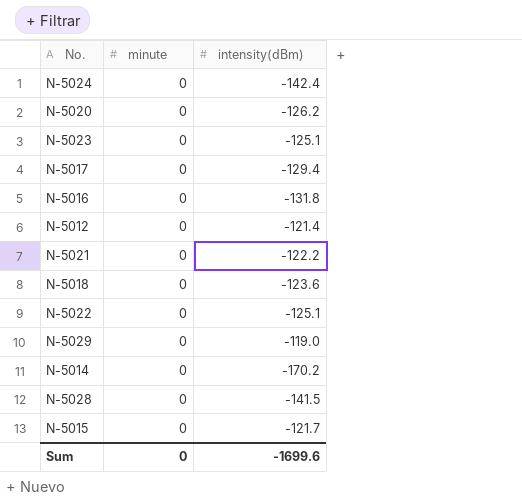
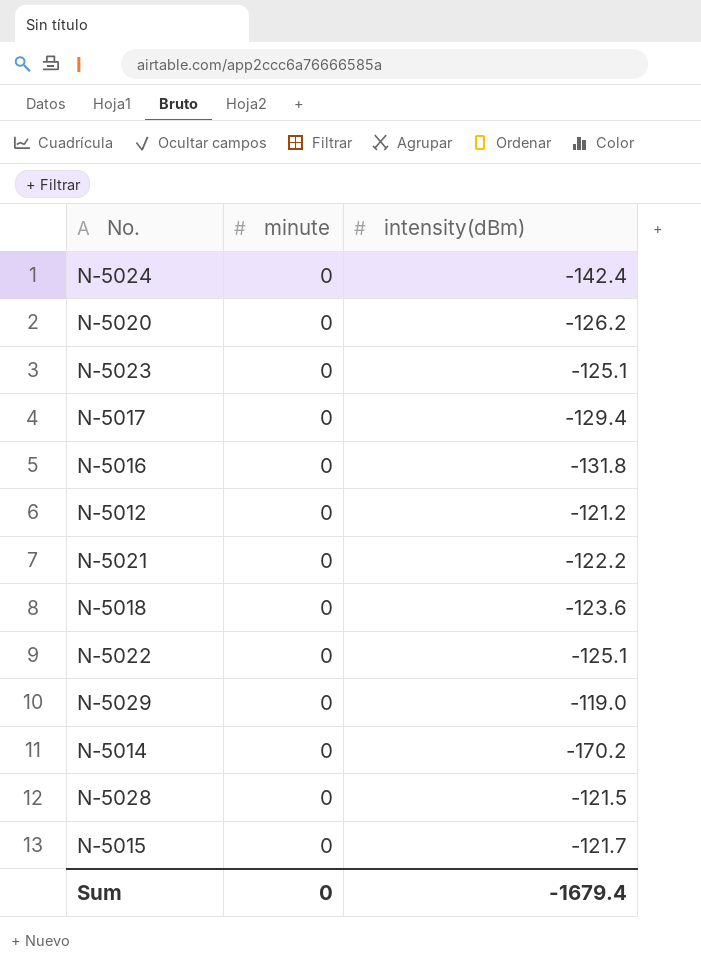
N-5012 | intensity(dBm): -121.4 -> -121.2
N-5028 | intensity(dBm): -141.5 -> -121.5
Sum | intensity(dBm): -1699.6 -> -1679.4

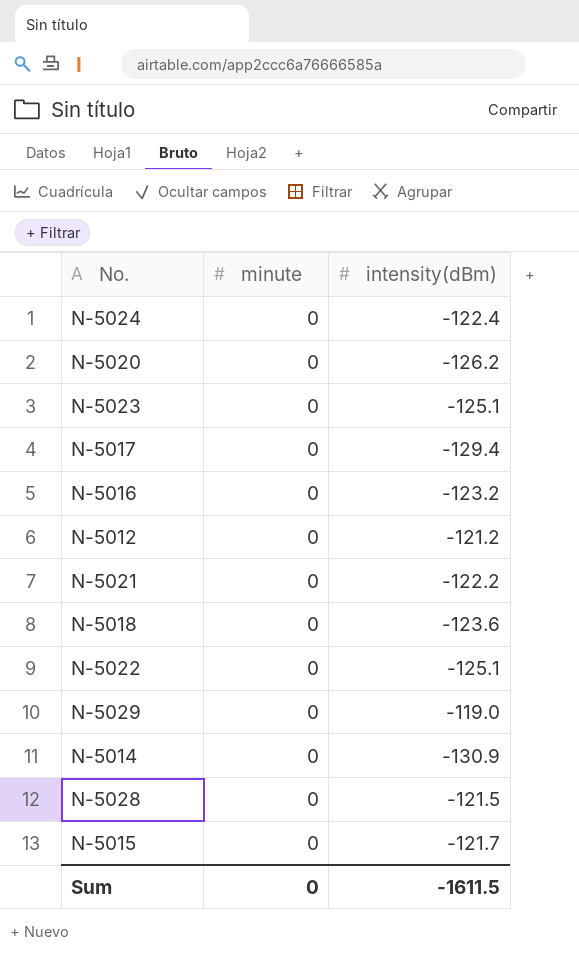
N-5024 | intensity(dBm): -142.4 -> -122.4
N-5016 | intensity(dBm): -131.8 -> -123.2
N-5014 | intensity(dBm): -170.2 -> -130.9
Sum | intensity(dBm): -1679.4 -> -1611.5

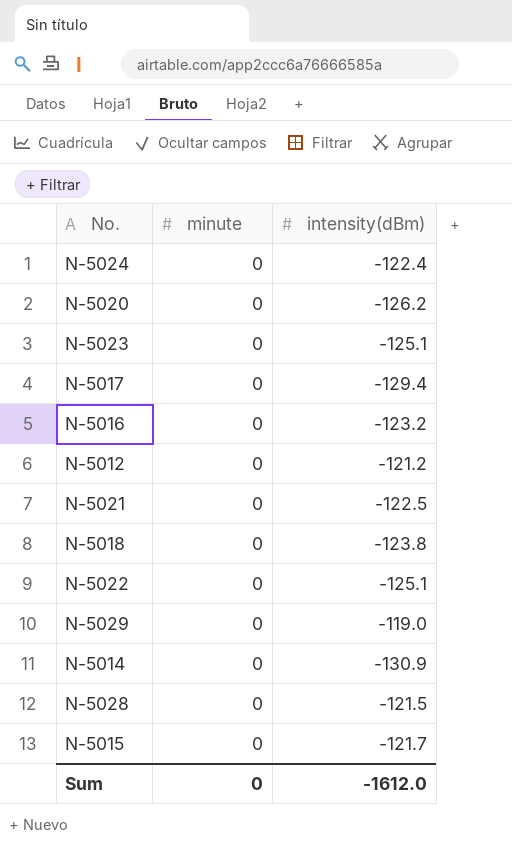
N-5021 | intensity(dBm): -122.2 -> -122.5
N-5018 | intensity(dBm): -123.6 -> -123.8
Sum | intensity(dBm): -1611.5 -> -1612.0

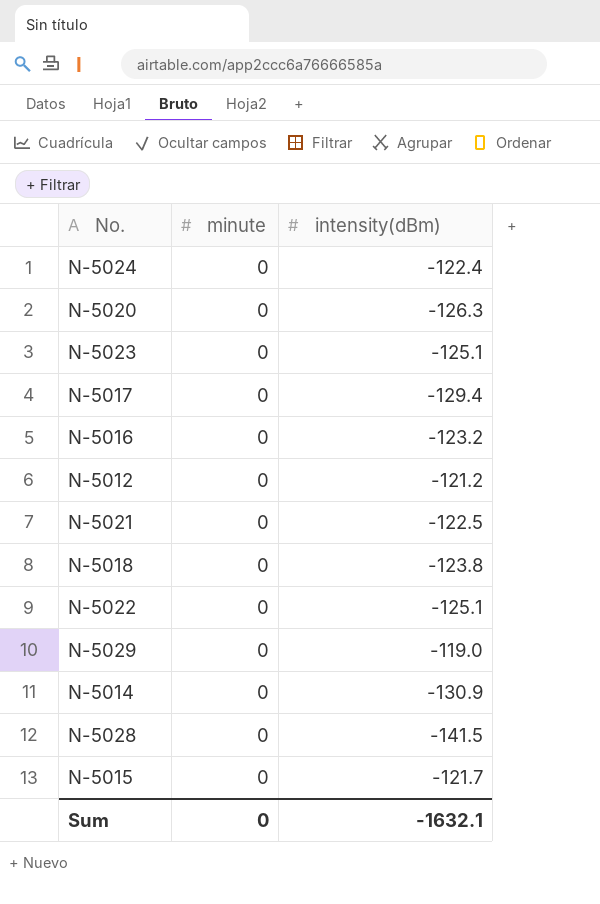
N-5020 | intensity(dBm): -126.2 -> -126.3
N-5028 | intensity(dBm): -121.5 -> -141.5
Sum | intensity(dBm): -1612.0 -> -1632.1

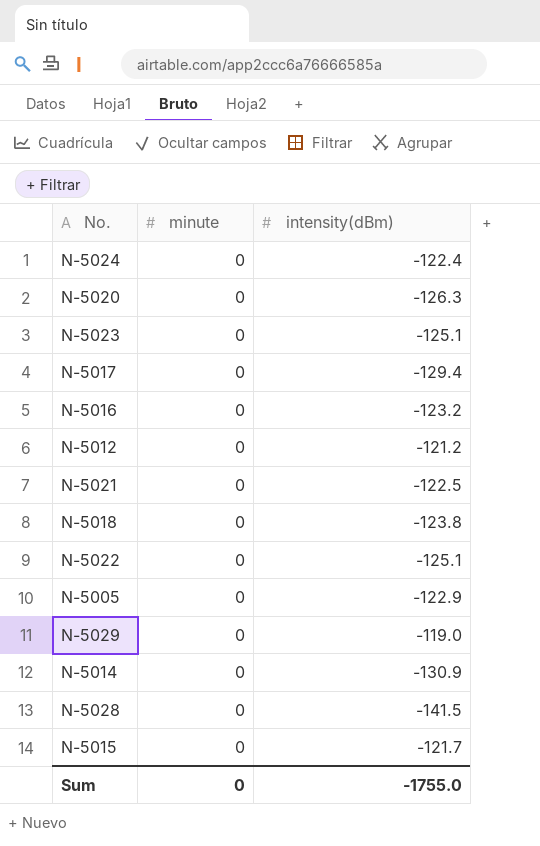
row N-5005: none -> 0 | -122.9
Sum | intensity(dBm): -1632.1 -> -1755.0

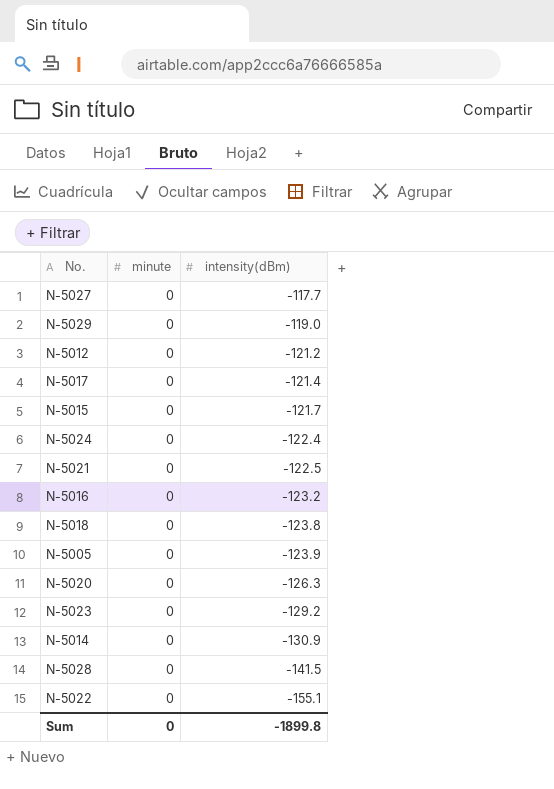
row order: none -> intensity(dBm) descending
row N-5027: none -> 0 | -117.7
N-5017 | intensity(dBm): -129.4 -> -121.4
N-5005 | intensity(dBm): -122.9 -> -123.9
N-5023 | intensity(dBm): -125.1 -> -129.2
N-5022 | intensity(dBm): -125.1 -> -155.1
Sum | intensity(dBm): -1755.0 -> -1899.8

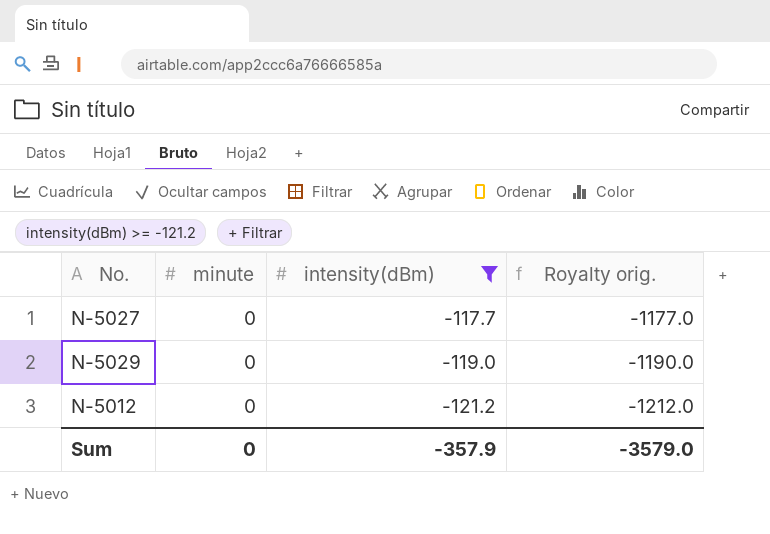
filter: none -> intensity(dBm) >= -121.2
column Royalty orig. | formula: none -> [intensity(dBm)] * 10
Sum | intensity(dBm): -1899.8 -> -357.9

